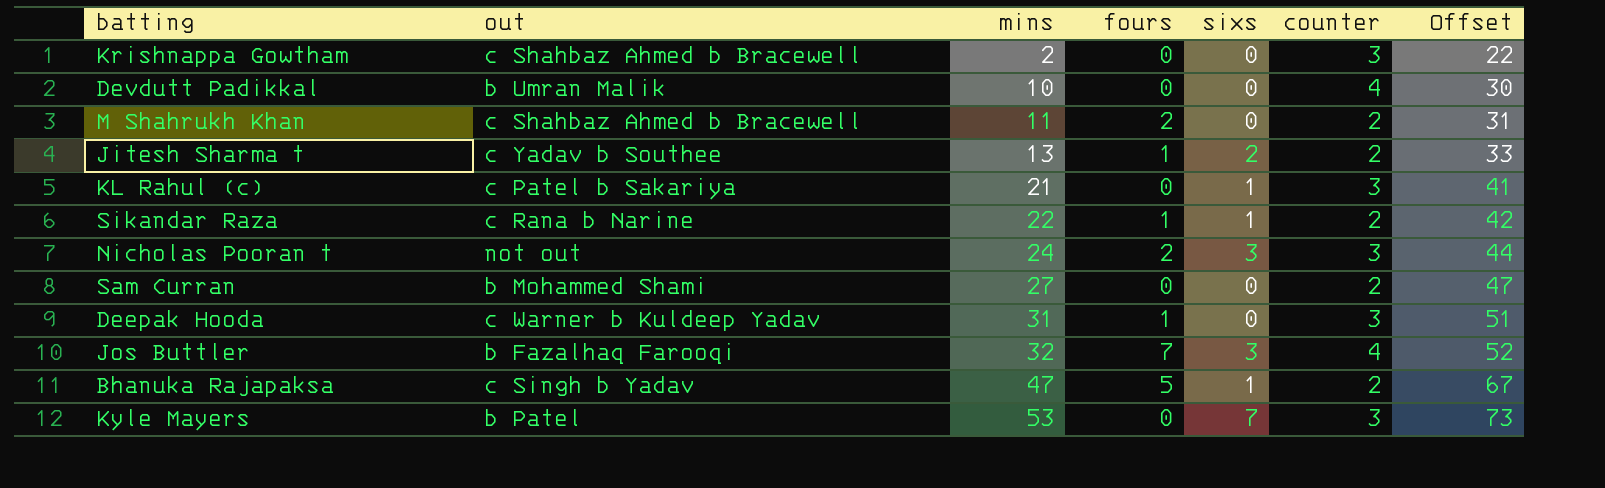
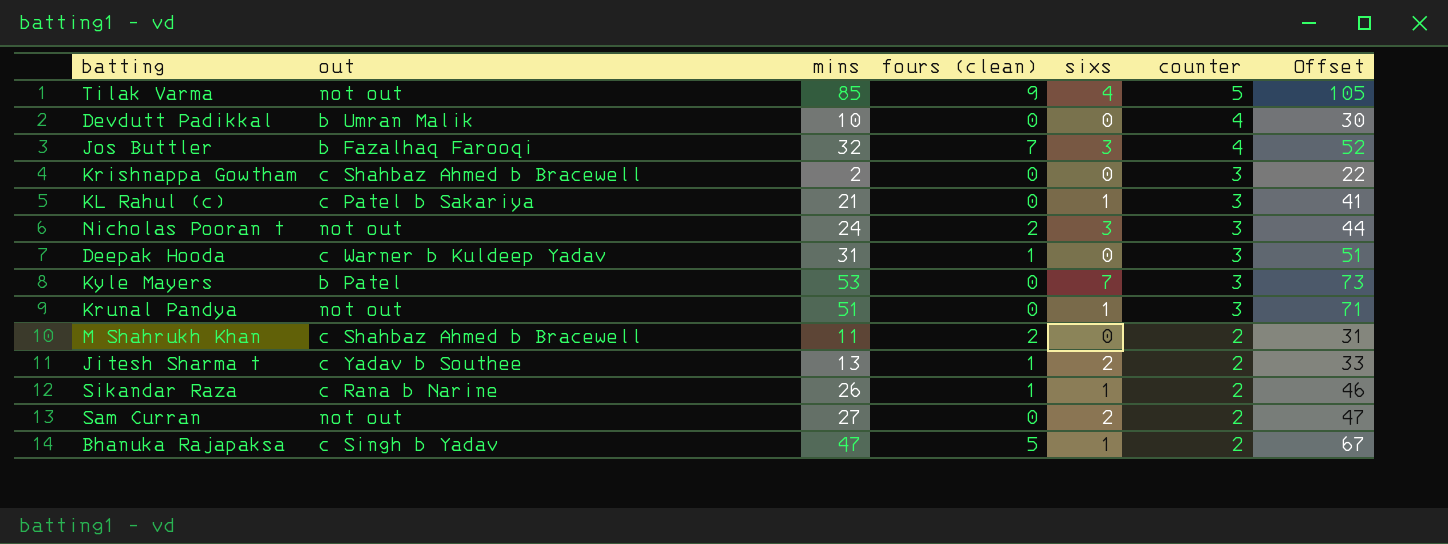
row order: mins ascending -> counter descending
column name: fours -> fours (clean)
row Tilak Varma: none -> not out | 85 | 9 | 4 | 5 | 105
row Krunal Pandya: none -> not out | 51 | 0 | 1 | 3 | 71
Sikandar Raza | mins: 22 -> 26
Sikandar Raza | Offset: 42 -> 46
Sam Curran | out: b Mohammed Shami -> not out
Sam Curran | sixs: 0 -> 2

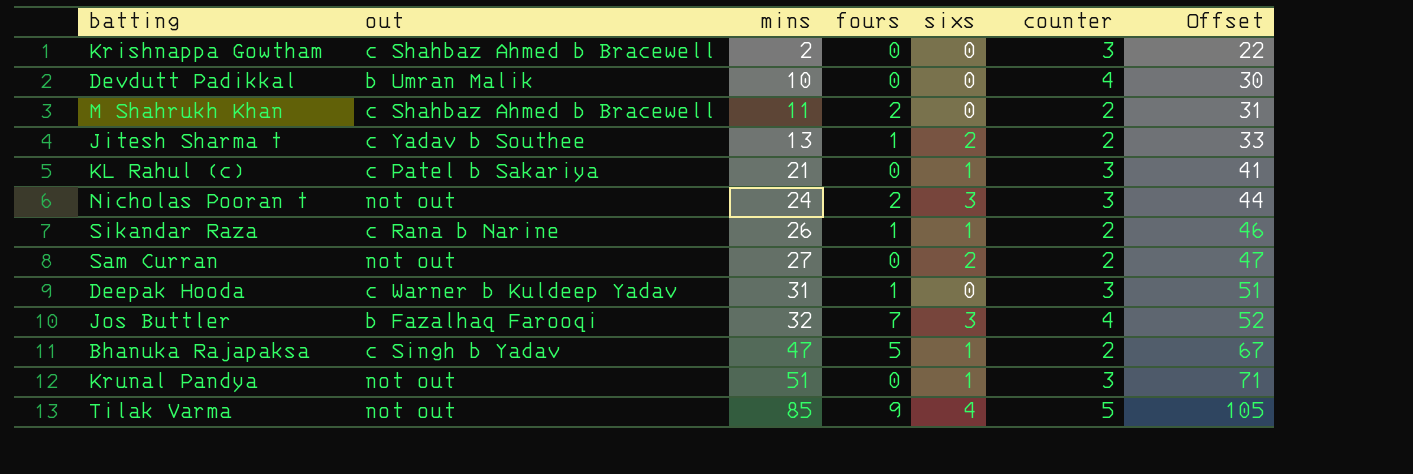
row order: counter descending -> mins ascending
column name: fours (clean) -> fours
row Kyle Mayers: b Patel | 53 | 0 | 7 | 3 | 73 -> none

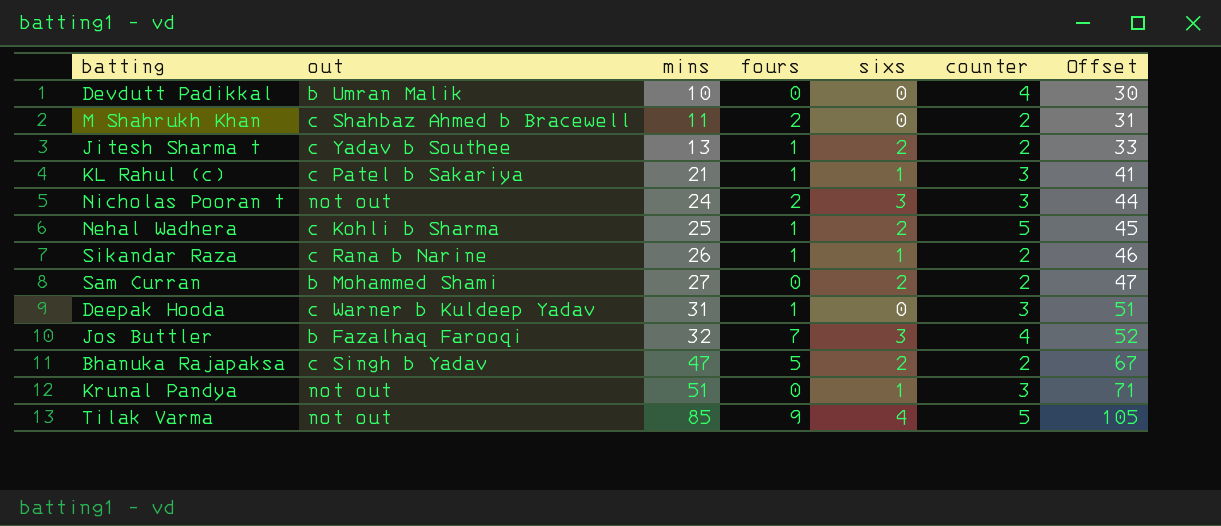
row Krishnappa Gowtham: c Shahbaz Ahmed b Bracewell | 2 | 0 | 0 | 3 | 22 -> none
KL Rahul (c) | fours: 0 -> 1
row Nehal Wadhera: none -> c Kohli b Sharma | 25 | 1 | 2 | 5 | 45
Sam Curran | out: not out -> b Mohammed Shami
Bhanuka Rajapaksa | sixs: 1 -> 2

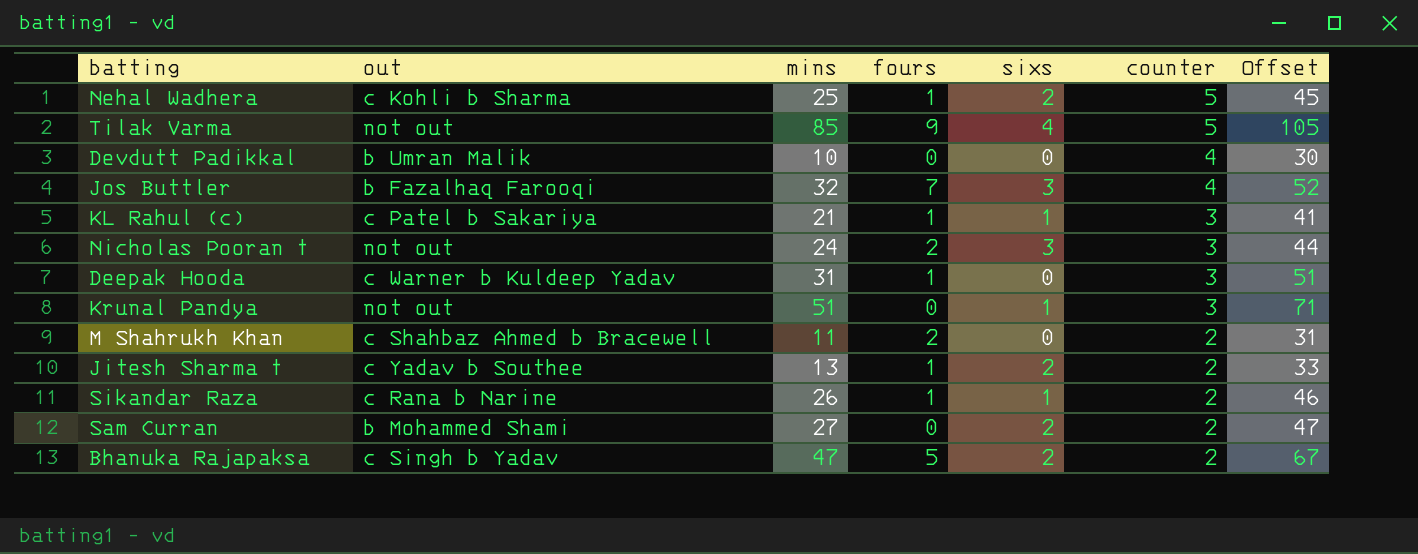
row order: mins ascending -> counter descending

